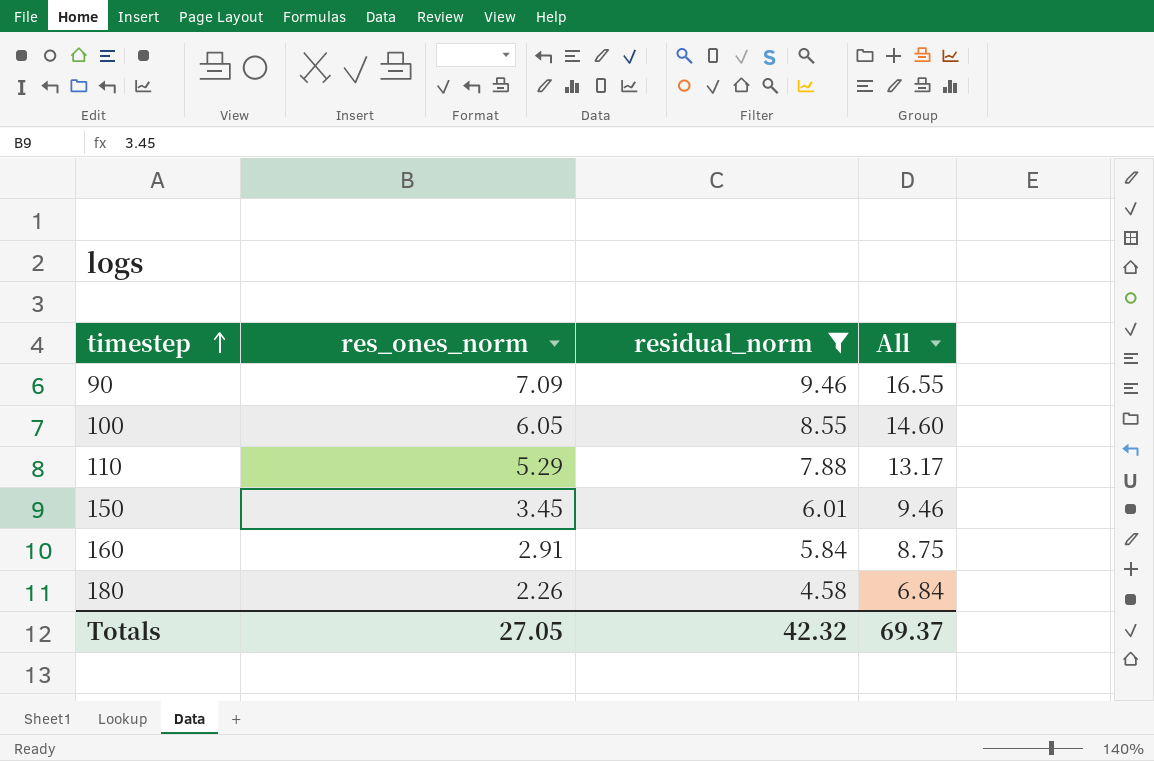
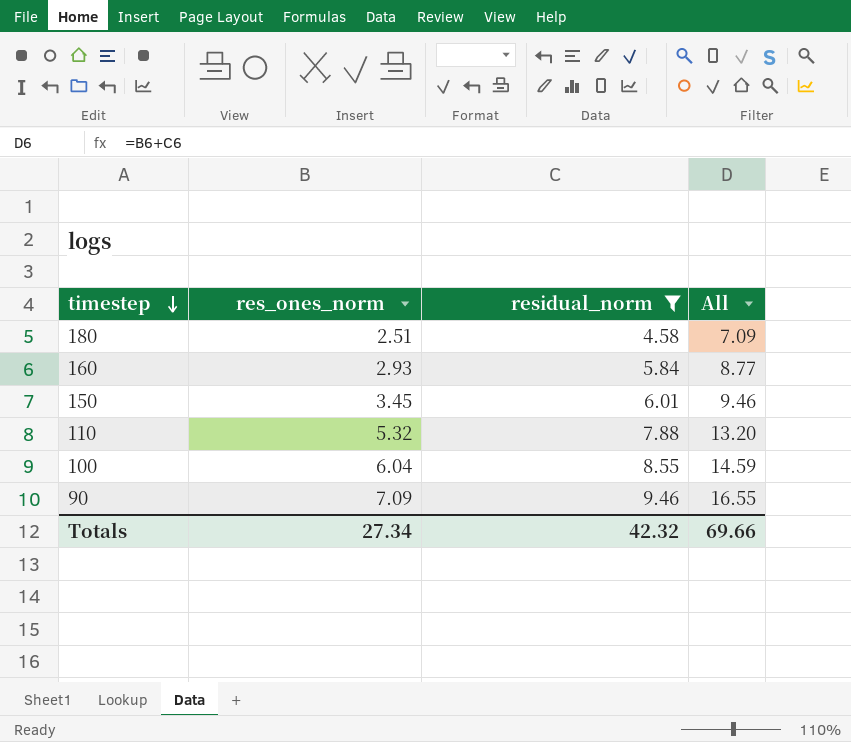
row order: timestep ascending -> timestep descending
180 | res_ones_norm: 2.26 -> 2.51
180 | All: 6.84 -> 7.09
160 | res_ones_norm: 2.91 -> 2.93
160 | All: 8.75 -> 8.77
110 | res_ones_norm: 5.29 -> 5.32
110 | All: 13.17 -> 13.20
100 | res_ones_norm: 6.05 -> 6.04
100 | All: 14.60 -> 14.59
Totals | res_ones_norm: 27.05 -> 27.34
Totals | All: 69.37 -> 69.66

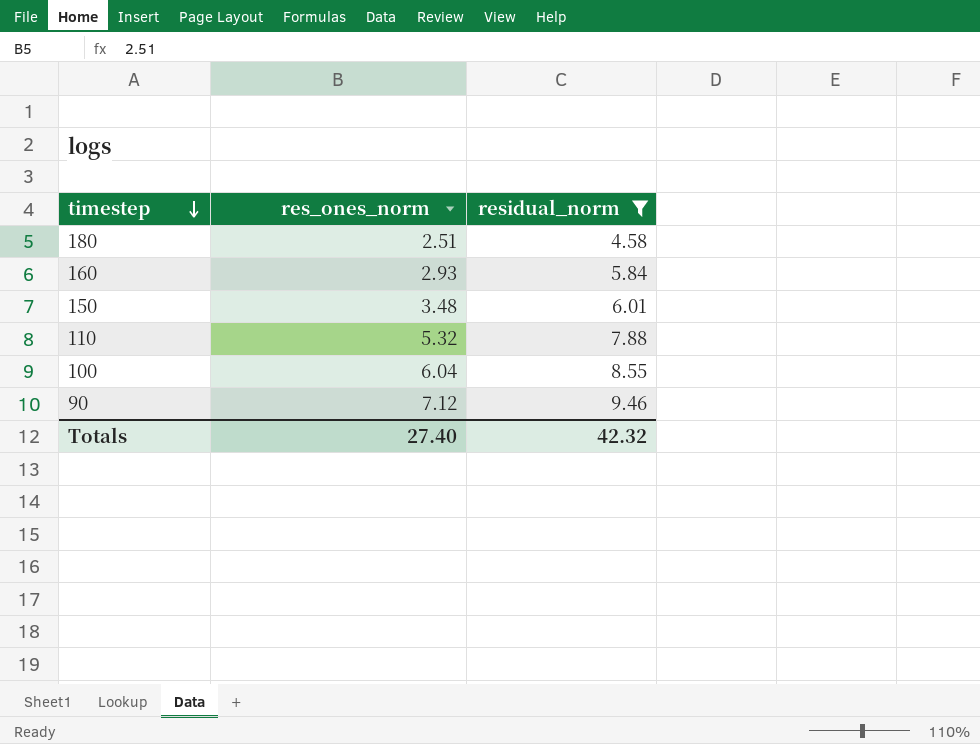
column All | formula: [res_ones_norm] + [residual_norm] -> none
150 | res_ones_norm: 3.45 -> 3.48
90 | res_ones_norm: 7.09 -> 7.12
Totals | res_ones_norm: 27.34 -> 27.40

